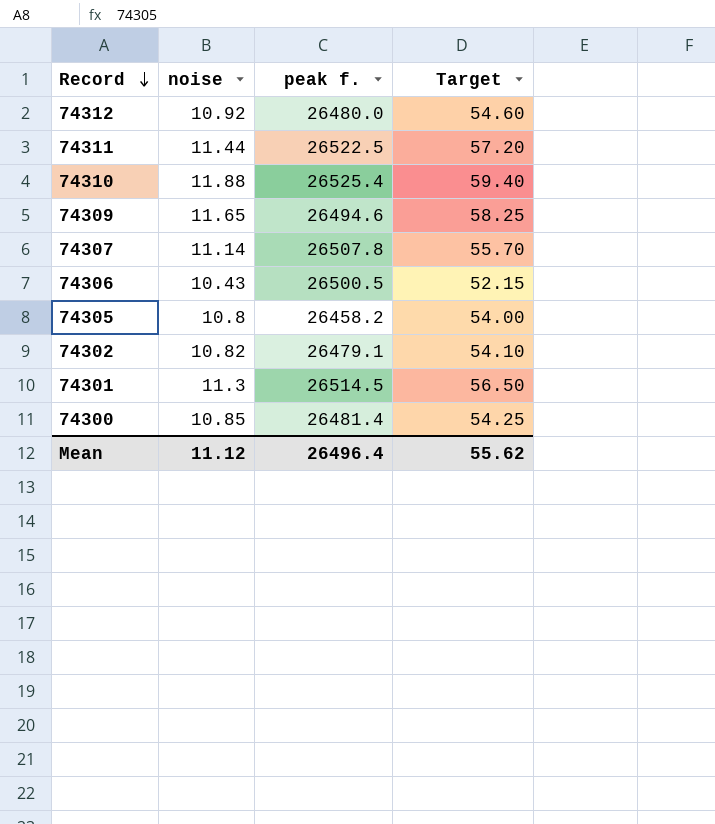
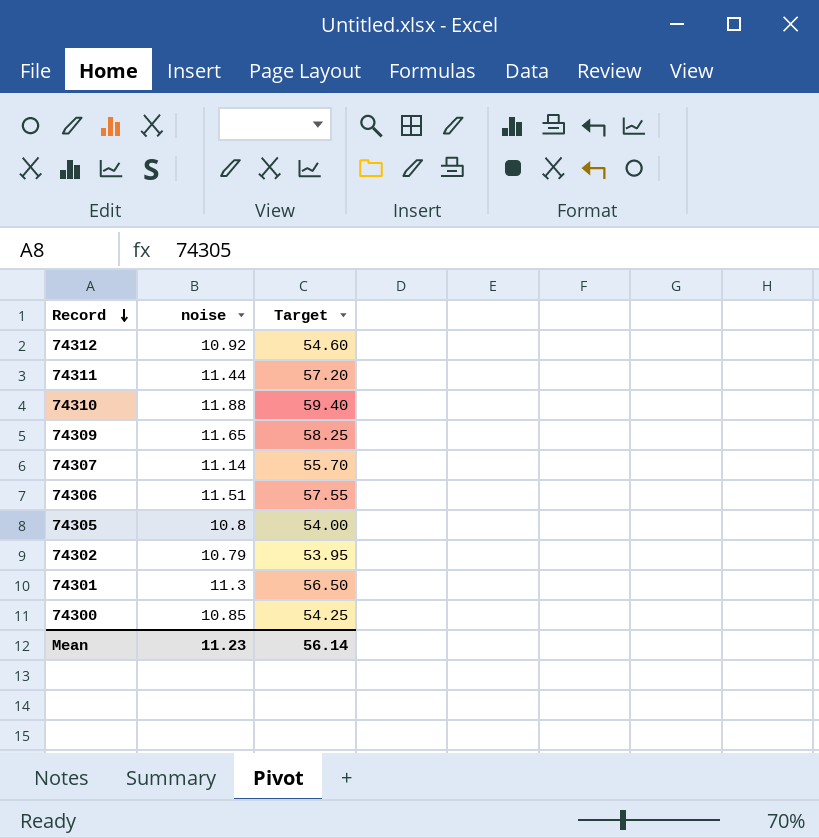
column peak f. | position: 3 -> none
74306 | noise: 10.43 -> 11.51
74306 | Target: 52.15 -> 57.55
74302 | noise: 10.82 -> 10.79
74302 | Target: 54.10 -> 53.95
Mean | noise: 11.12 -> 11.23
Mean | Target: 55.62 -> 56.14

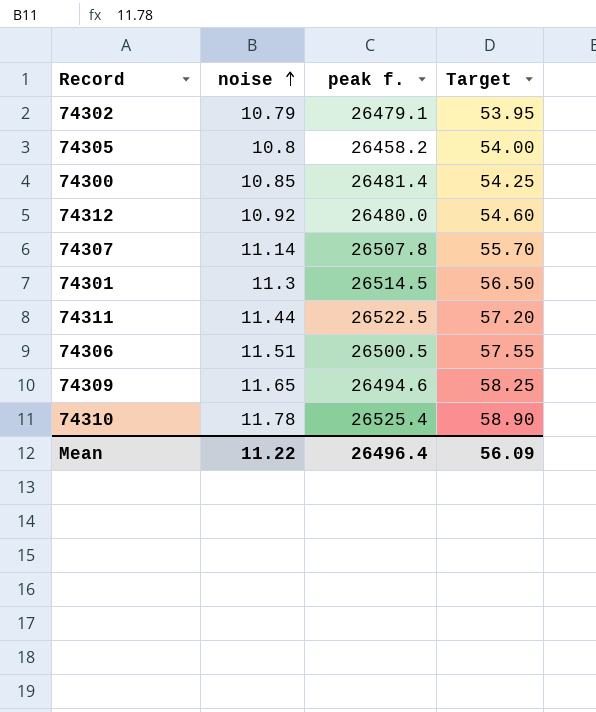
row order: Record descending -> noise ascending
column peak f. | position: none -> 3
74310 | noise: 11.88 -> 11.78
74310 | Target: 59.40 -> 58.90
Mean | noise: 11.23 -> 11.22
Mean | Target: 56.14 -> 56.09

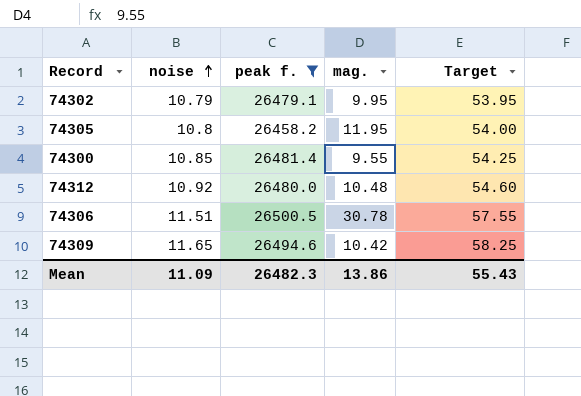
filter: none -> peak f. <= 26500.5
column mag. | position: none -> 4
Mean | noise: 11.22 -> 11.09
Mean | peak f.: 26496.4 -> 26482.3
Mean | Target: 56.09 -> 55.43

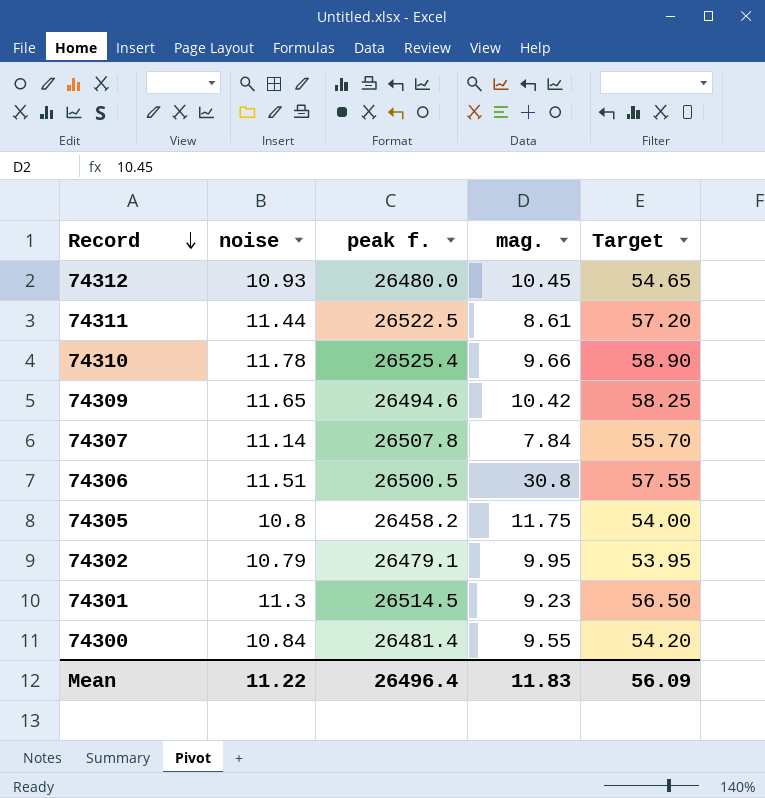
filter: peak f. <= 26500.5 -> none
row order: noise ascending -> Record descending
74312 | noise: 10.92 -> 10.93
74312 | mag.: 10.48 -> 10.45
74312 | Target: 54.60 -> 54.65
74306 | mag.: 30.78 -> 30.8
74305 | mag.: 11.95 -> 11.75
74300 | noise: 10.85 -> 10.84
74300 | Target: 54.25 -> 54.20
Mean | noise: 11.09 -> 11.22
Mean | peak f.: 26482.3 -> 26496.4
Mean | mag.: 13.86 -> 11.83
Mean | Target: 55.43 -> 56.09

